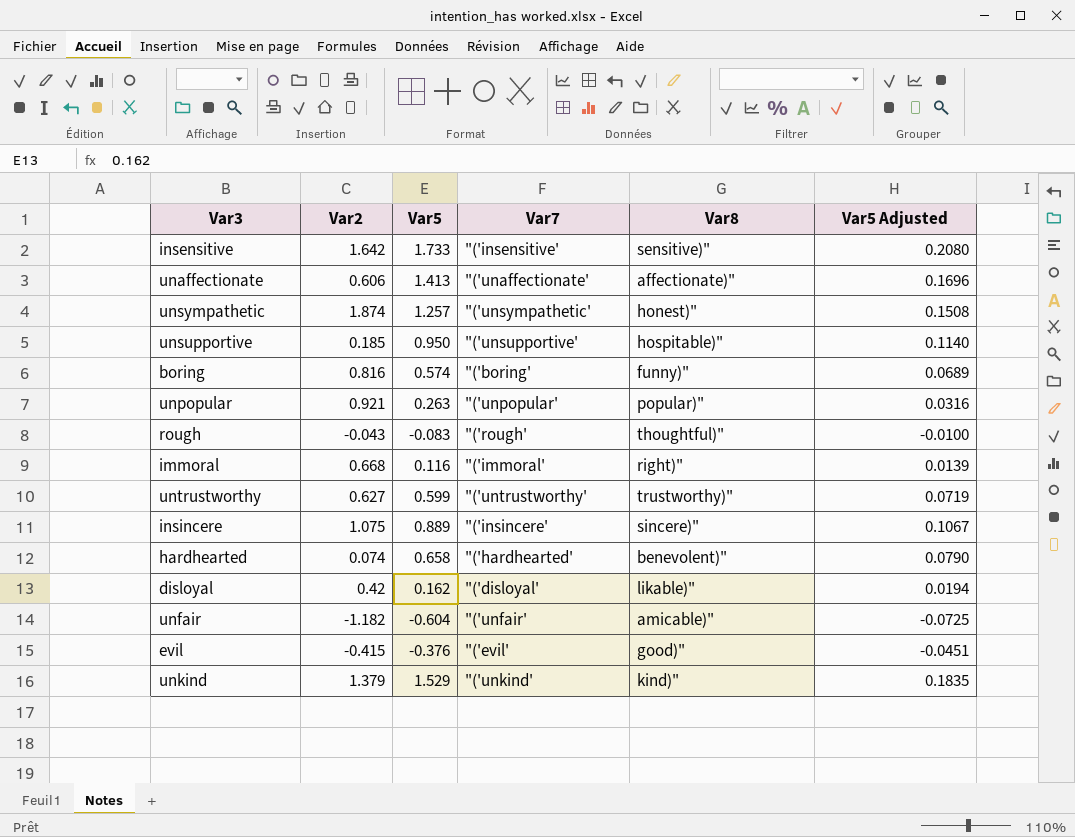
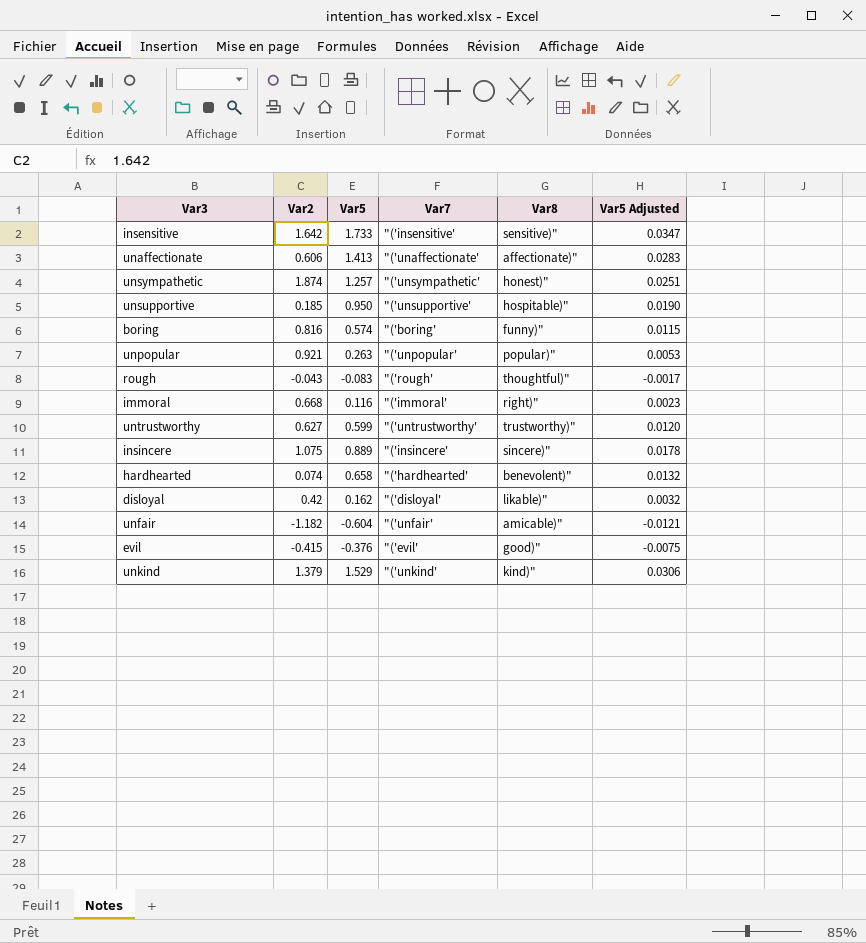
column Var5 Adjusted | formula: [Var5] * 0.12 -> [Var5] * 0.02

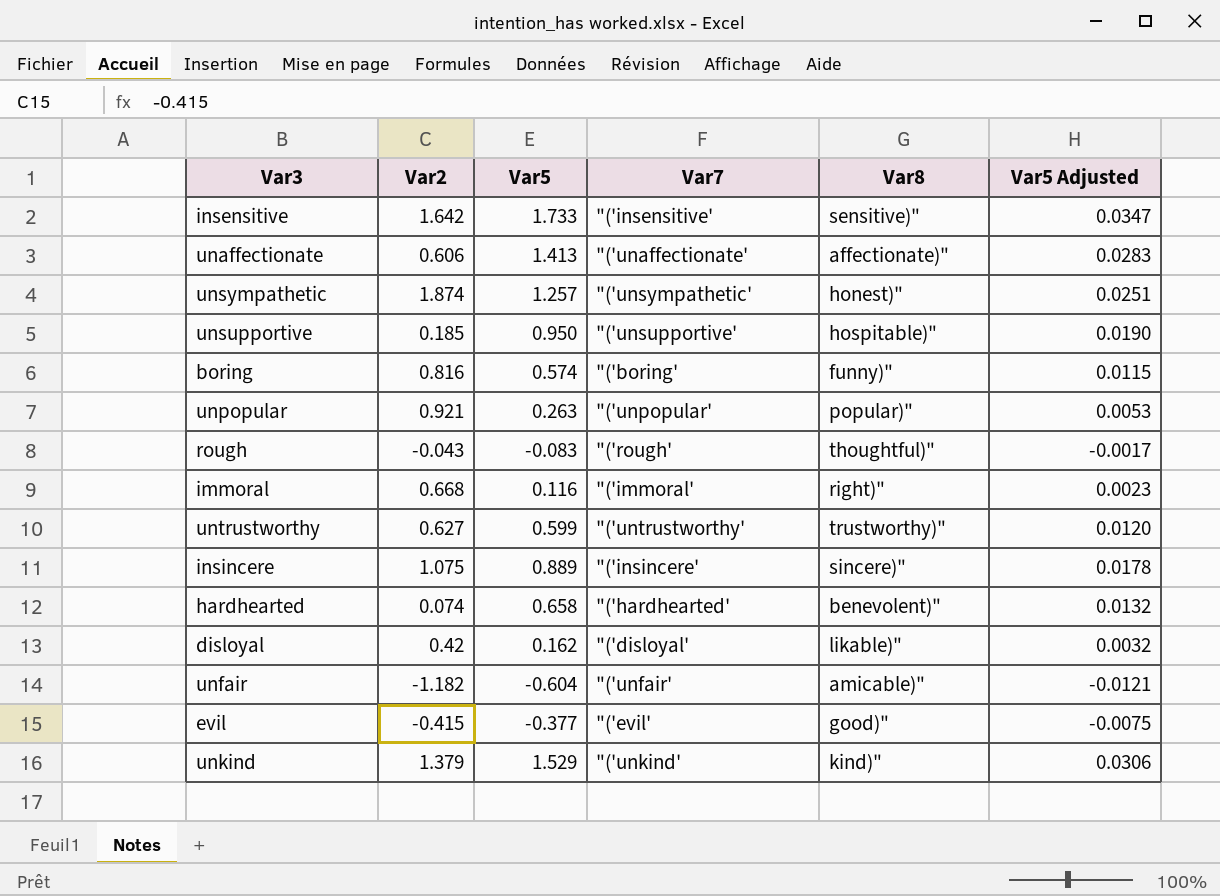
evil | Var5: -0.376 -> -0.377

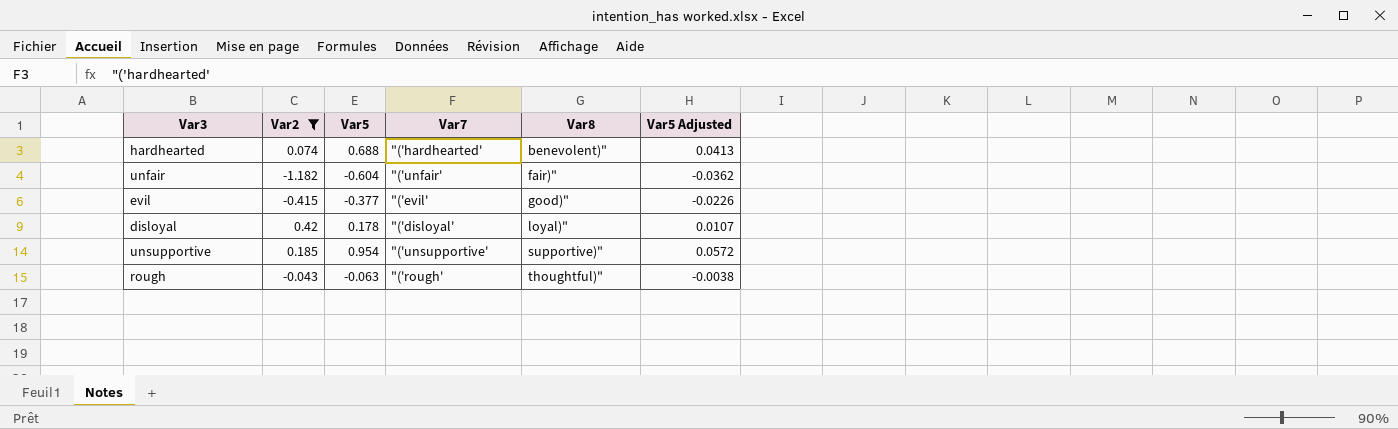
filter: none -> Var2 <= 0.42
row order: none -> Var8 ascending
column Var5 Adjusted | formula: [Var5] * 0.02 -> [Var5] * 0.06
hardhearted | Var5: 0.658 -> 0.688
unfair | Var8: amicable)" -> fair)"
disloyal | Var5: 0.162 -> 0.178
disloyal | Var8: likable)" -> loyal)"
unsupportive | Var5: 0.950 -> 0.954
unsupportive | Var8: hospitable)" -> supportive)"
rough | Var5: -0.083 -> -0.063

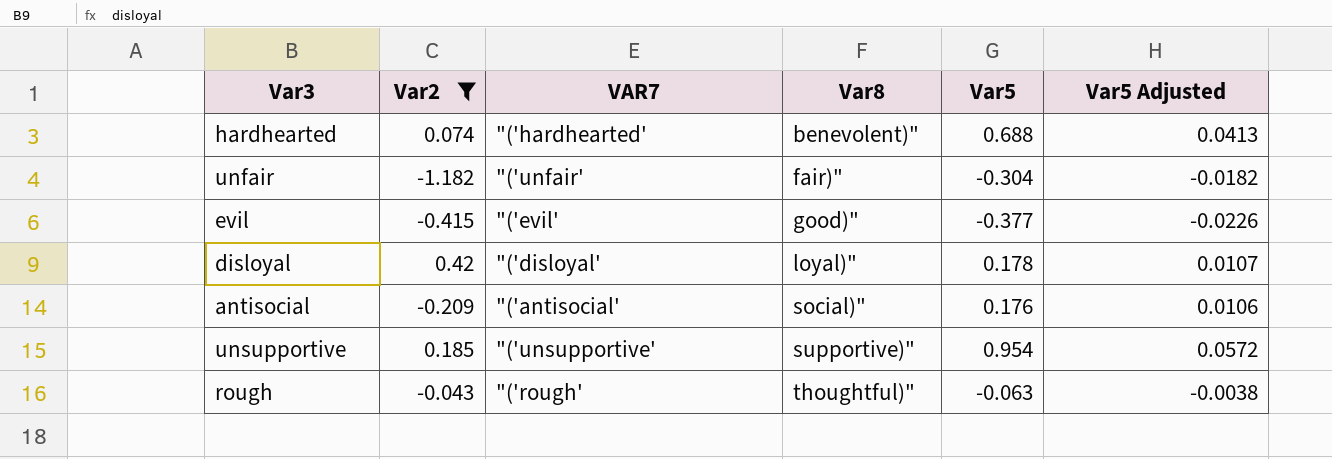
column name: Var7 -> VAR7
column Var5 | position: 3 -> 5
unfair | Var5: -0.604 -> -0.304
unfair | Var5 Adjusted: -0.0362 -> -0.0182
row antisocial: none -> -0.209 | "('antisocial' | social)" | 0.176 | 0.0106

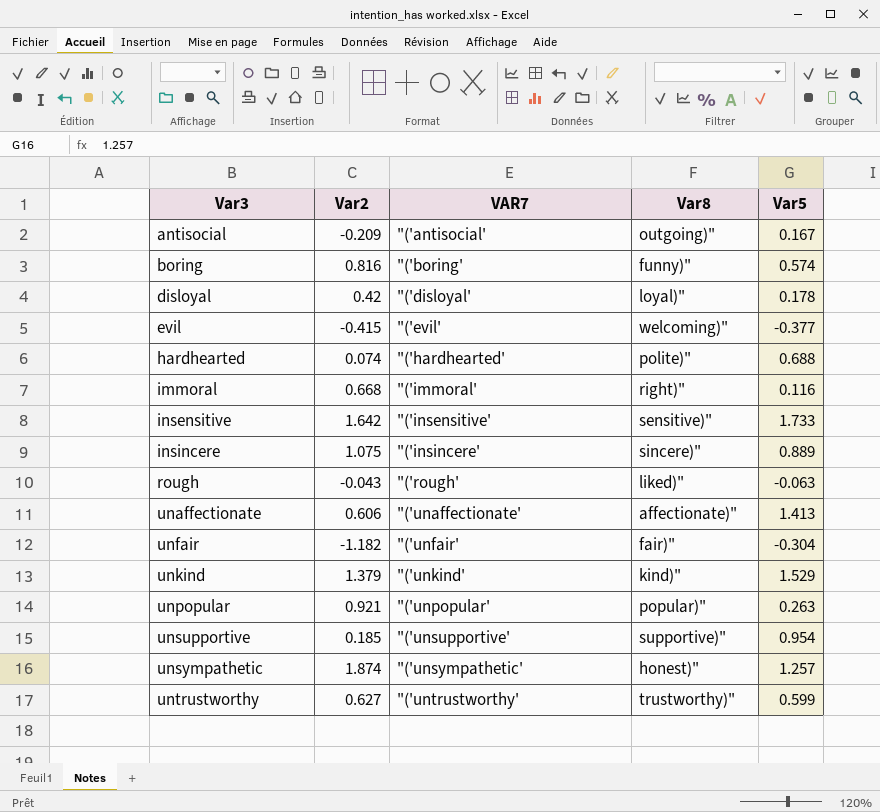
filter: Var2 <= 0.42 -> none
row order: Var8 ascending -> Var3 ascending
column Var5 Adjusted | formula: [Var5] * 0.06 -> none
antisocial | Var8: social)" -> outgoing)"
antisocial | Var5: 0.176 -> 0.167
evil | Var8: good)" -> welcoming)"
hardhearted | Var8: benevolent)" -> polite)"
rough | Var8: thoughtful)" -> liked)"

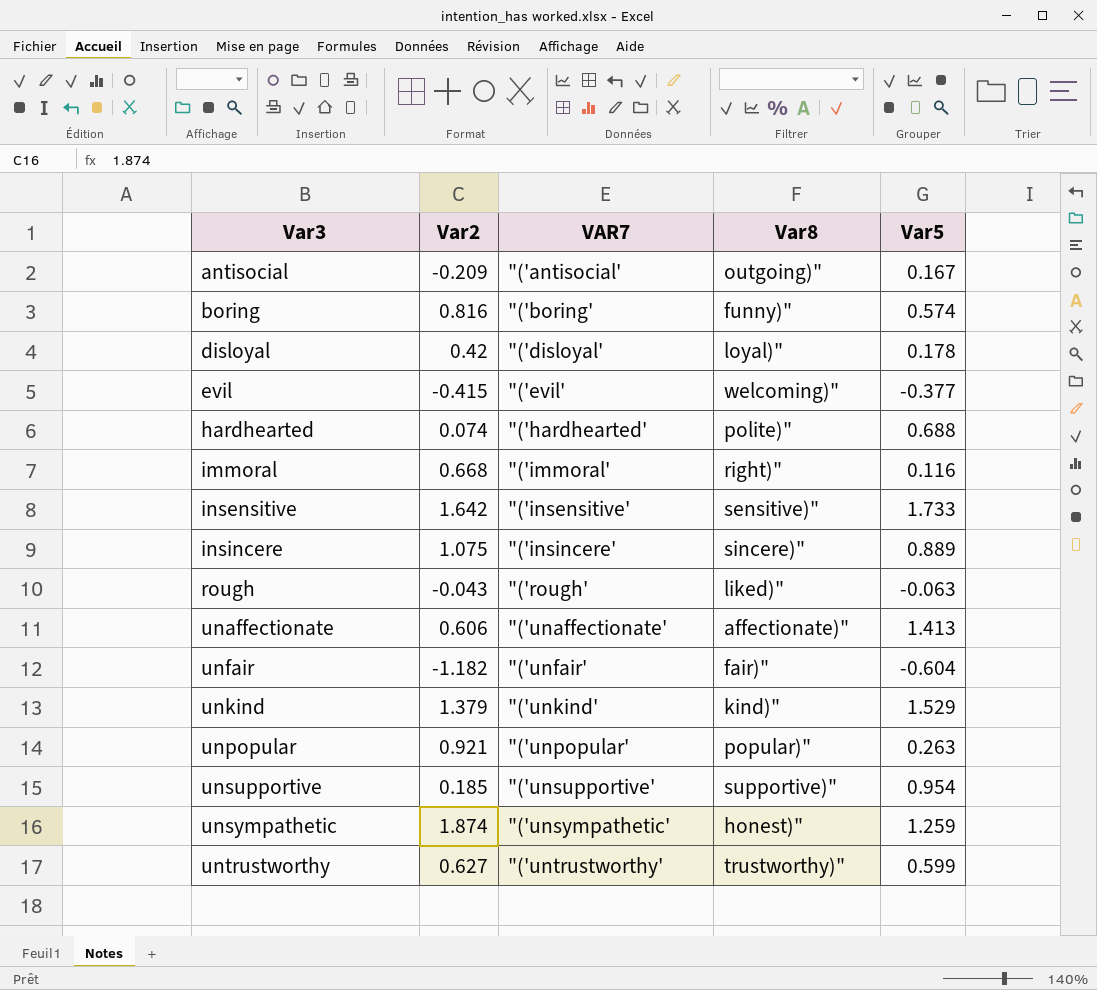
unfair | Var5: -0.304 -> -0.604
unsympathetic | Var5: 1.257 -> 1.259

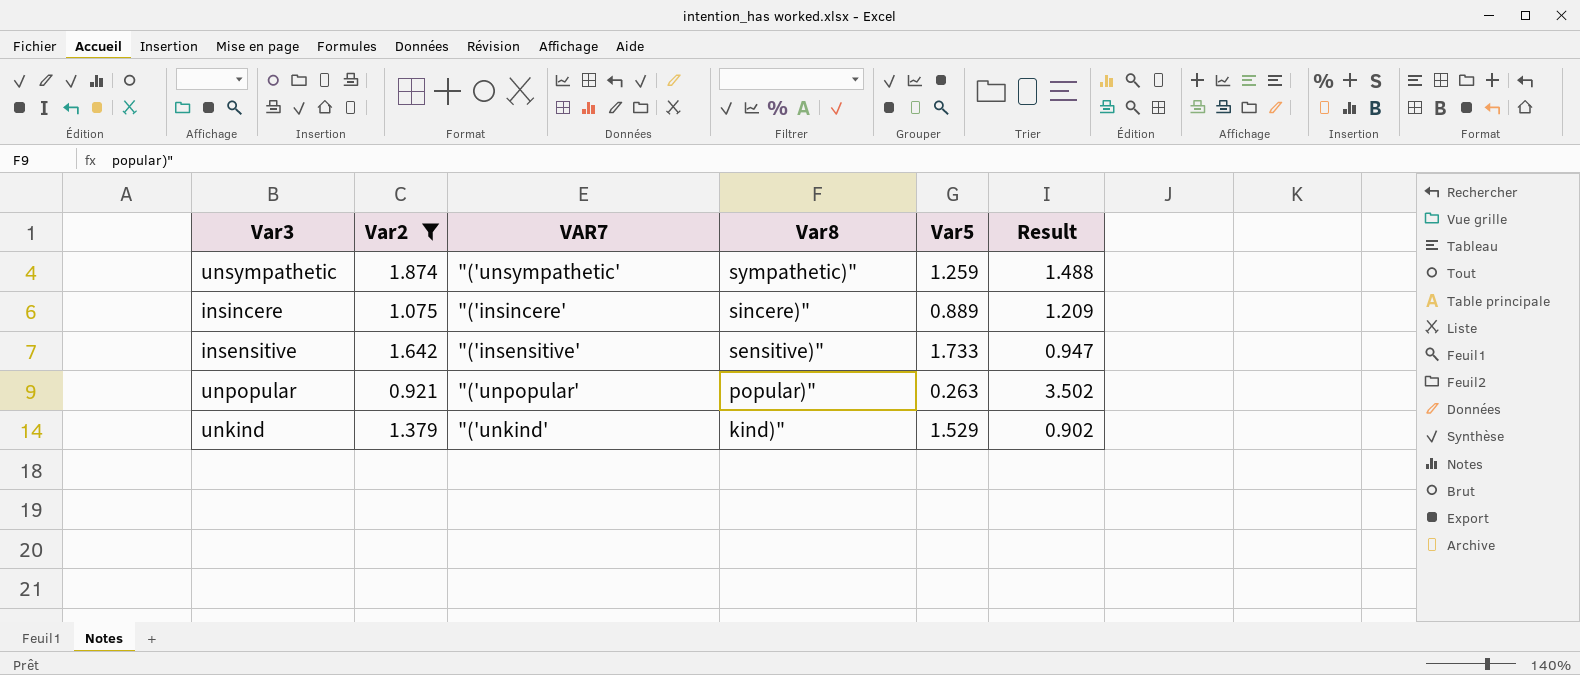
filter: none -> Var2 >= 0.921
row order: Var3 ascending -> Var8 descending
column Result | formula: none -> [Var2] / [Var5]
unsympathetic | Var8: honest)" -> sympathetic)"

